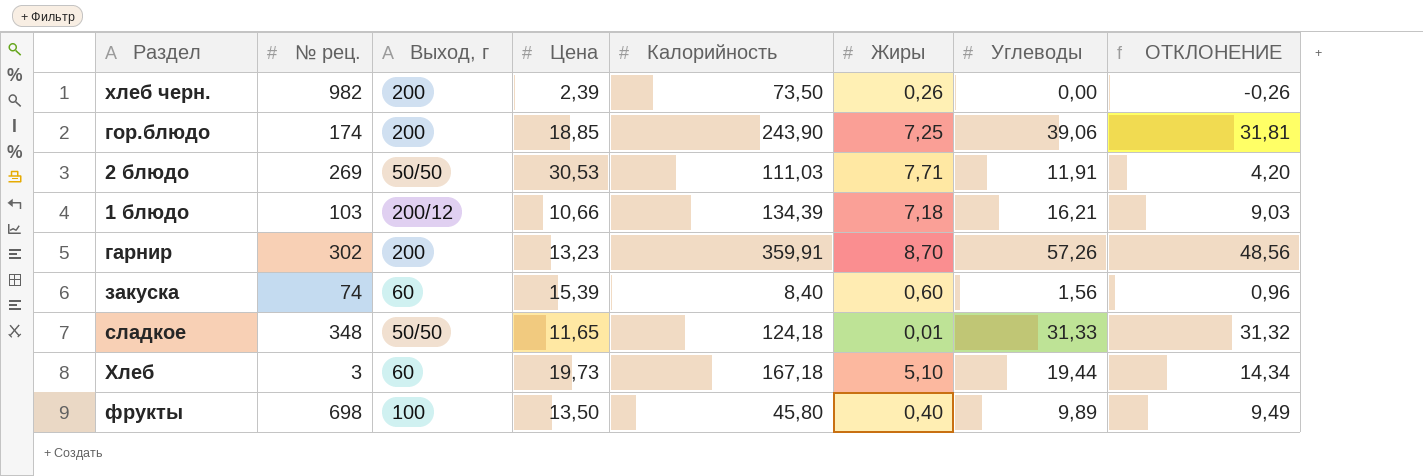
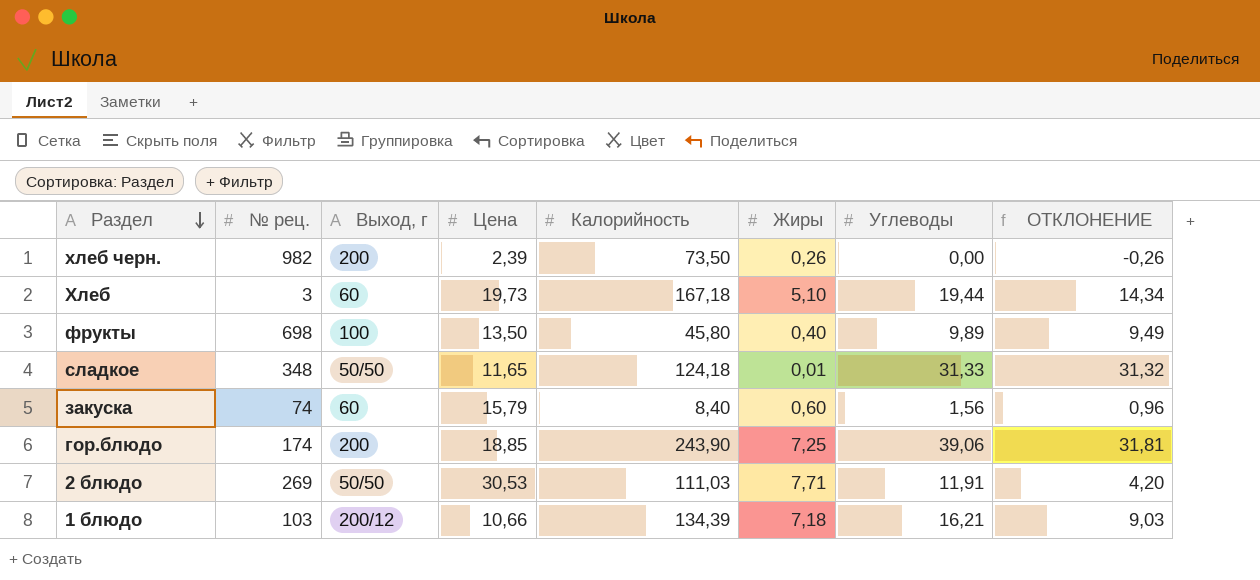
row order: none -> Раздел descending
row гарнир: 302 | 200 | 13,23 | 359,91 | 8,70 | 57,26 | 48,56 -> none
закуска | Цена: 15,39 -> 15,79

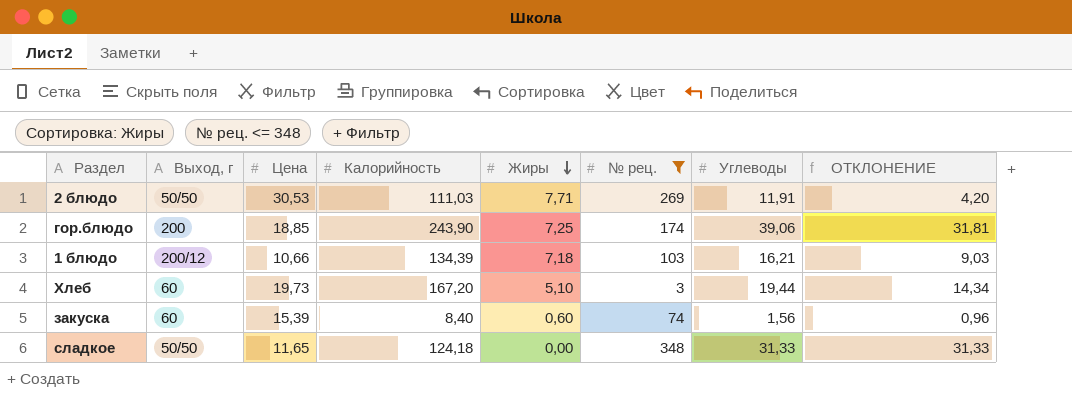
filter: none -> № рец. <= 348
row order: Раздел descending -> Жиры descending
column № рец. | position: 2 -> 6
Хлеб | Калорийность: 167,18 -> 167,20
закуска | Цена: 15,79 -> 15,39
сладкое | Жиры: 0,01 -> 0,00
сладкое | ОТКЛОНЕНИЕ: 31,32 -> 31,33

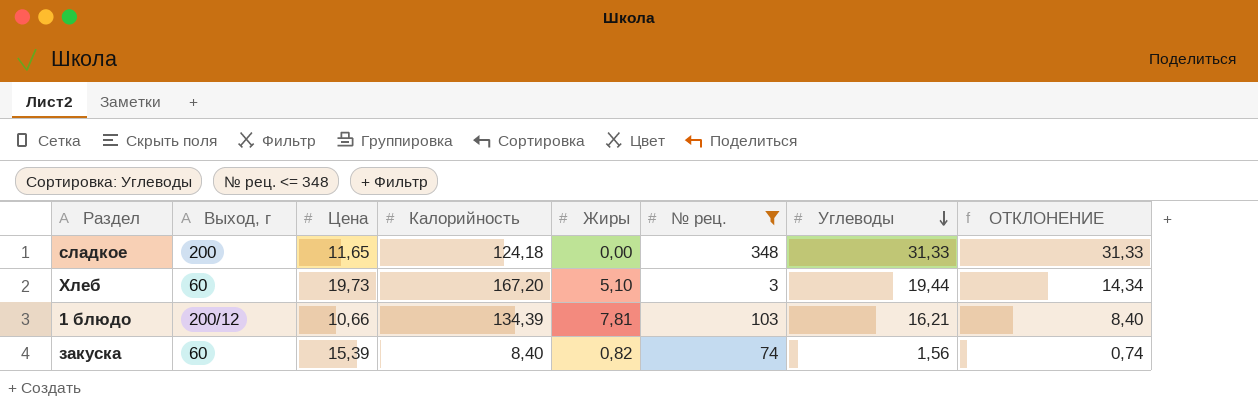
row order: Жиры descending -> Углеводы descending
row 2 блюдо: 50/50 | 30,53 | 111,03 | 7,71 | 269 | 11,91 | 4,20 -> none
row гор.блюдо: 200 | 18,85 | 243,90 | 7,25 | 174 | 39,06 | 31,81 -> none
сладкое | Выход, г: 50/50 -> 200
1 блюдо | Жиры: 7,18 -> 7,81
1 блюдо | ОТКЛОНЕНИЕ: 9,03 -> 8,40
закуска | Жиры: 0,60 -> 0,82
закуска | ОТКЛОНЕНИЕ: 0,96 -> 0,74

